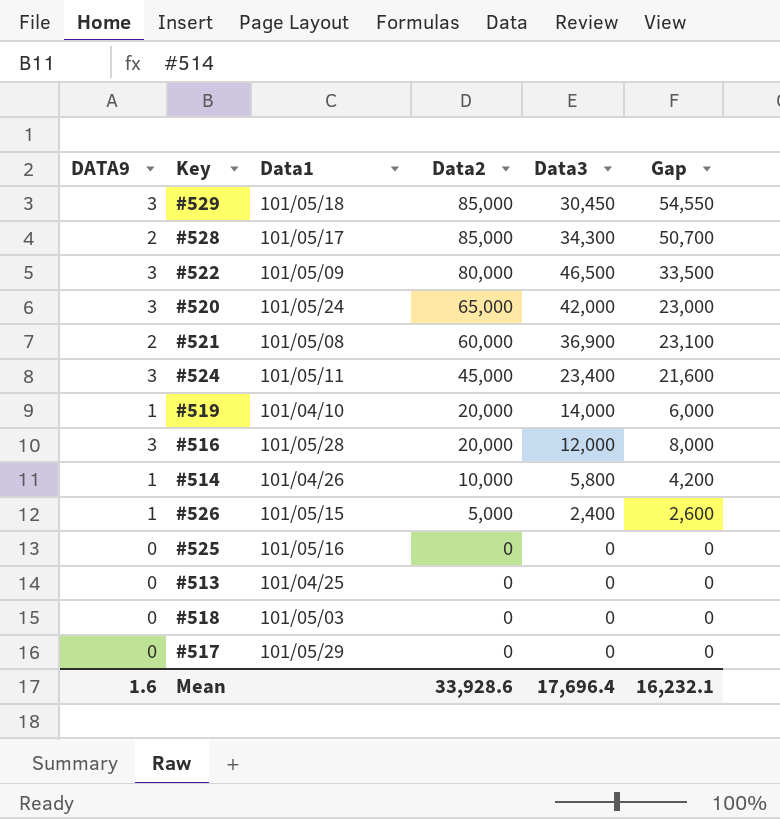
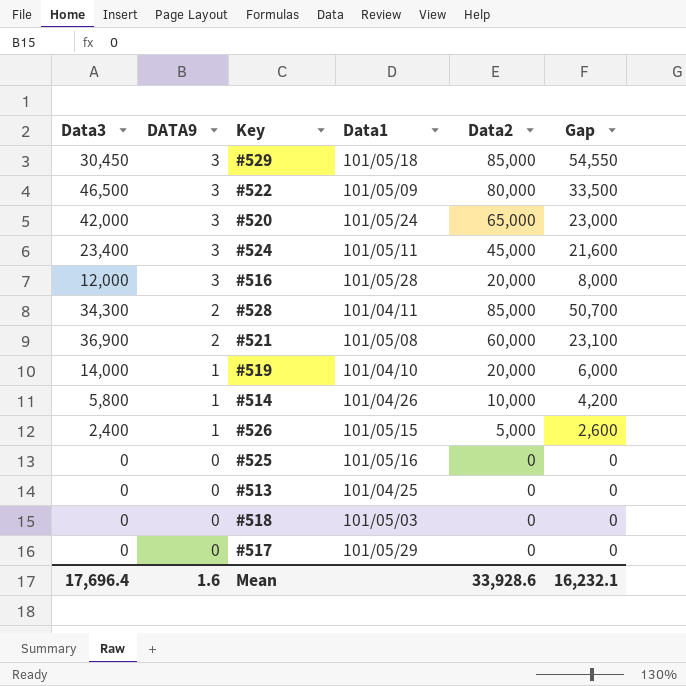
row order: Data2 descending -> DATA9 descending
column Data3 | position: 5 -> 1
#528 | Data1: 101/05/17 -> 101/04/11

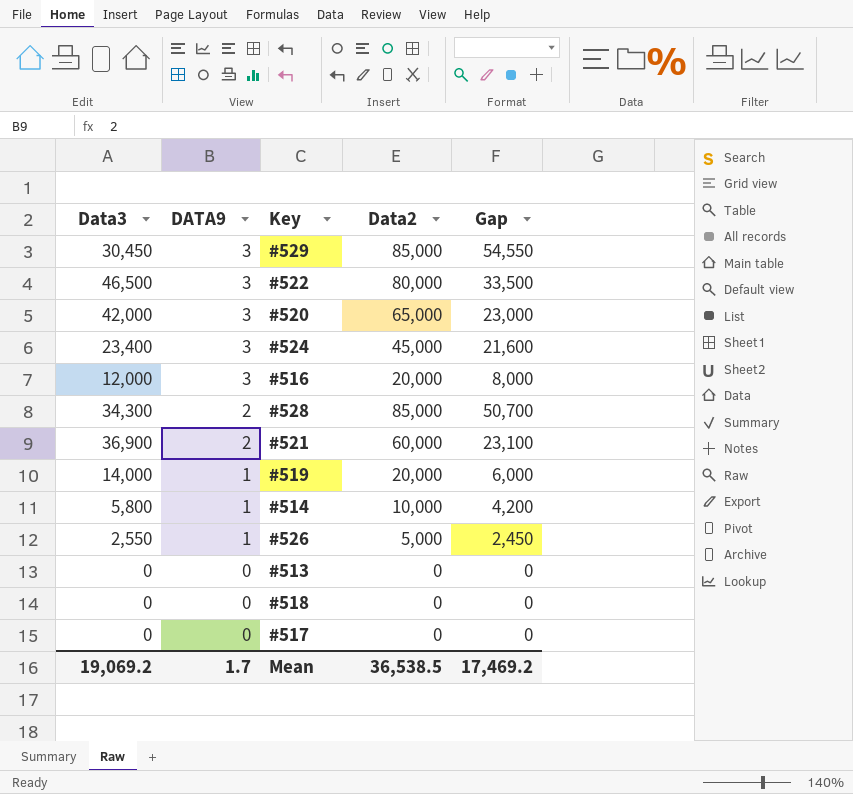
column Data1 | position: 4 -> none
row #525: 0 | 0 | 101/05/16 | 0 | 0 -> none
#526 | Data3: 2,400 -> 2,550
#526 | Gap: 2,600 -> 2,450
Mean | Data3: 17,696.4 -> 19,069.2
Mean | DATA9: 1.6 -> 1.7
Mean | Data2: 33,928.6 -> 36,538.5
Mean | Gap: 16,232.1 -> 17,469.2

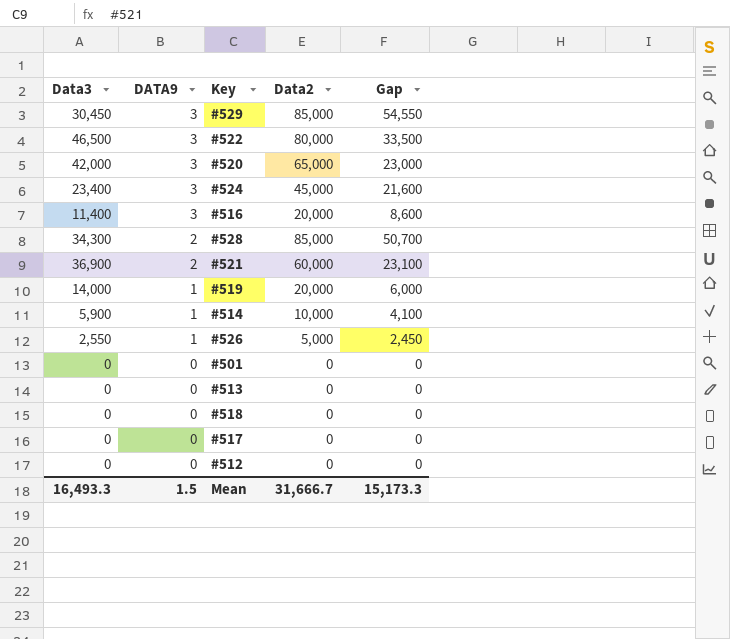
#516 | Data3: 12,000 -> 11,400
#516 | Gap: 8,000 -> 8,600
#514 | Data3: 5,800 -> 5,900
#514 | Gap: 4,200 -> 4,100
row #501: none -> 0 | 0 | 0 | 0
row #512: none -> 0 | 0 | 0 | 0
Mean | Data3: 19,069.2 -> 16,493.3
Mean | DATA9: 1.7 -> 1.5
Mean | Data2: 36,538.5 -> 31,666.7
Mean | Gap: 17,469.2 -> 15,173.3

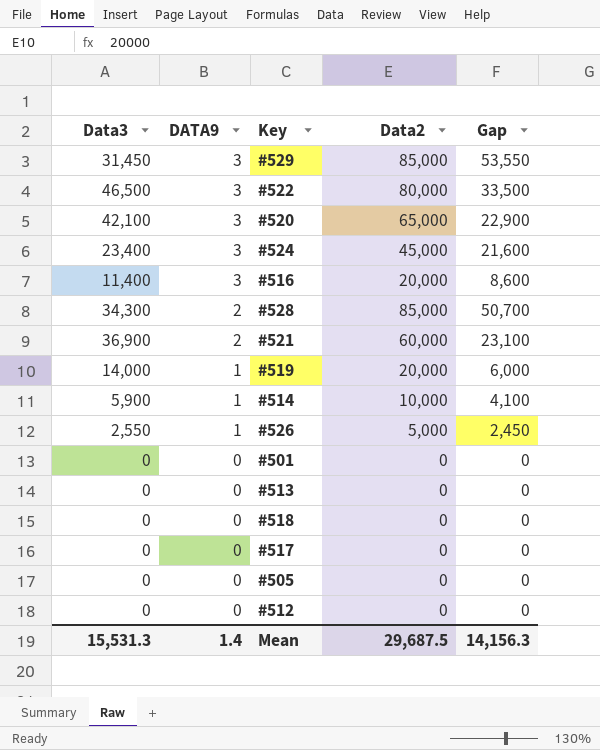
#529 | Data3: 30,450 -> 31,450
#529 | Gap: 54,550 -> 53,550
#520 | Data3: 42,000 -> 42,100
#520 | Gap: 23,000 -> 22,900
row #505: none -> 0 | 0 | 0 | 0
Mean | Data3: 16,493.3 -> 15,531.3
Mean | DATA9: 1.5 -> 1.4
Mean | Data2: 31,666.7 -> 29,687.5
Mean | Gap: 15,173.3 -> 14,156.3

